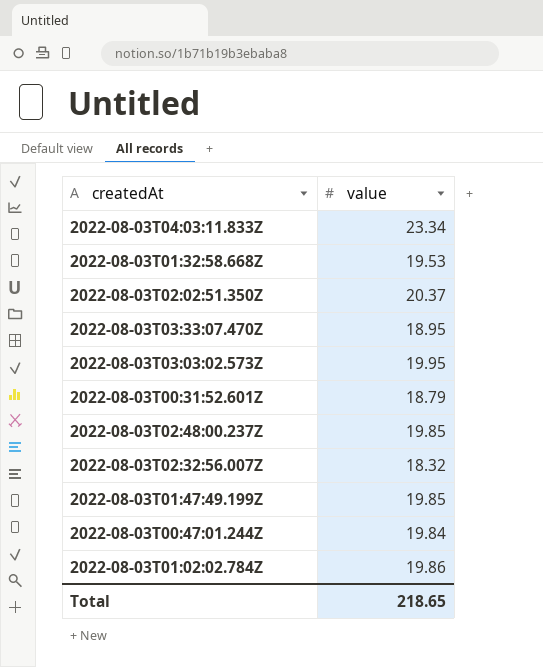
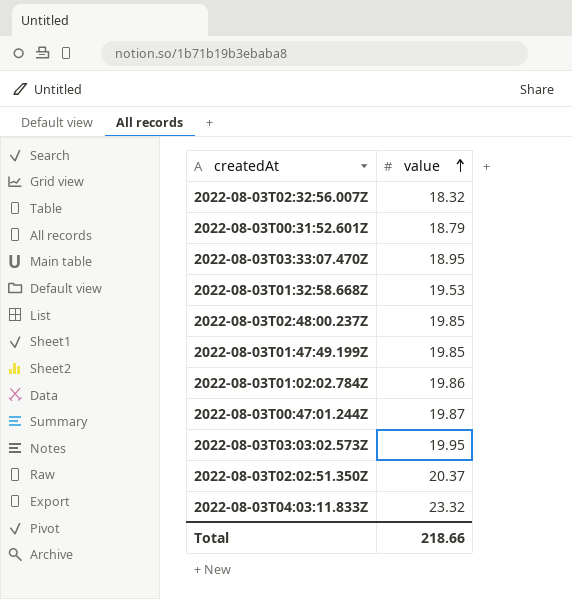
row order: none -> value ascending
2022-08-03T00:47:01.244Z | value: 19.84 -> 19.87
2022-08-03T04:03:11.833Z | value: 23.34 -> 23.32
Total | value: 218.65 -> 218.66

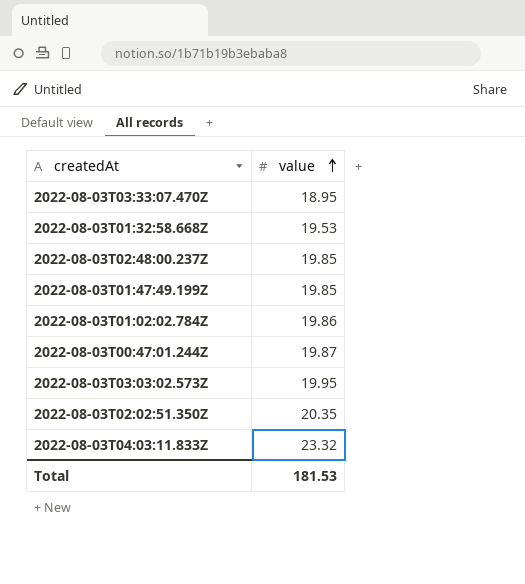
row 2022-08-03T02:32:56.007Z: 18.32 -> none
row 2022-08-03T00:31:52.601Z: 18.79 -> none
2022-08-03T02:02:51.350Z | value: 20.37 -> 20.35
Total | value: 218.66 -> 181.53

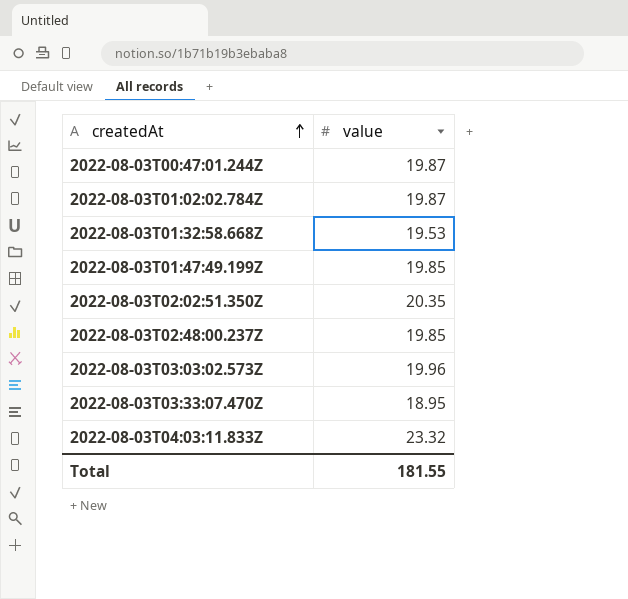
row order: value ascending -> createdAt ascending
2022-08-03T01:02:02.784Z | value: 19.86 -> 19.87
2022-08-03T03:03:02.573Z | value: 19.95 -> 19.96
Total | value: 181.53 -> 181.55

